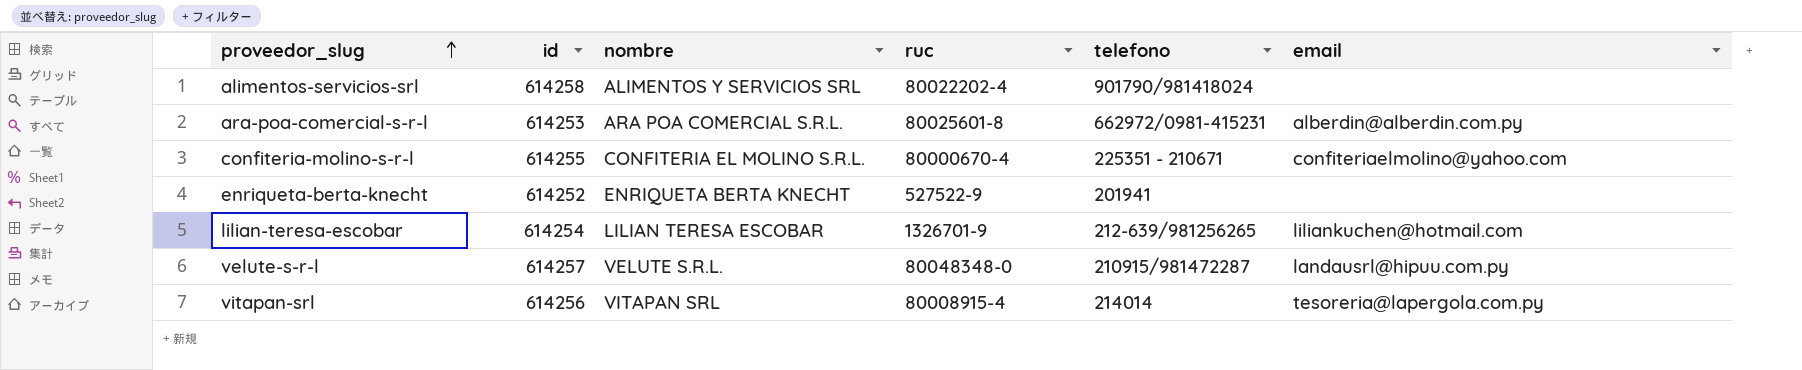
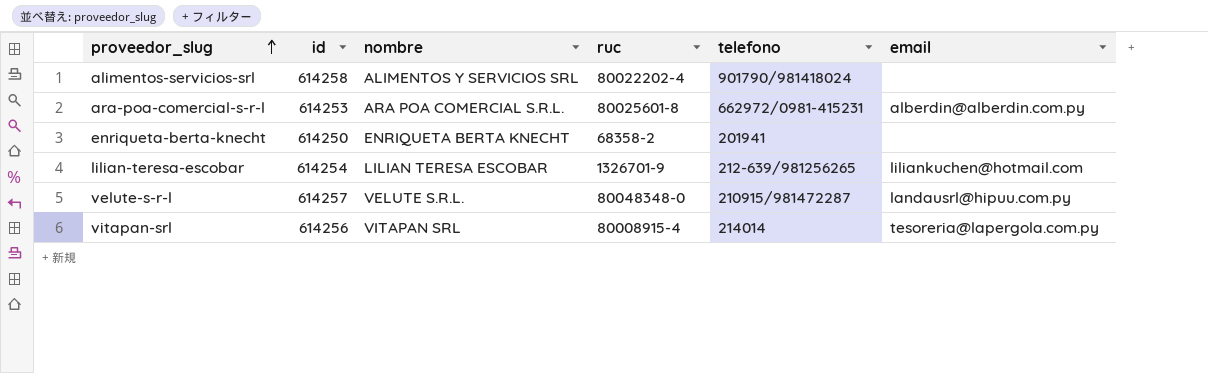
row confiteria-molino-s-r-l: 614255 | CONFITERIA EL MOLINO S.R.L. | 80000670-4 | 225351 - 210671 | confiteriaelmolino@yahoo.com -> none
enriqueta-berta-knecht | id: 614252 -> 614250
enriqueta-berta-knecht | ruc: 527522-9 -> 68358-2

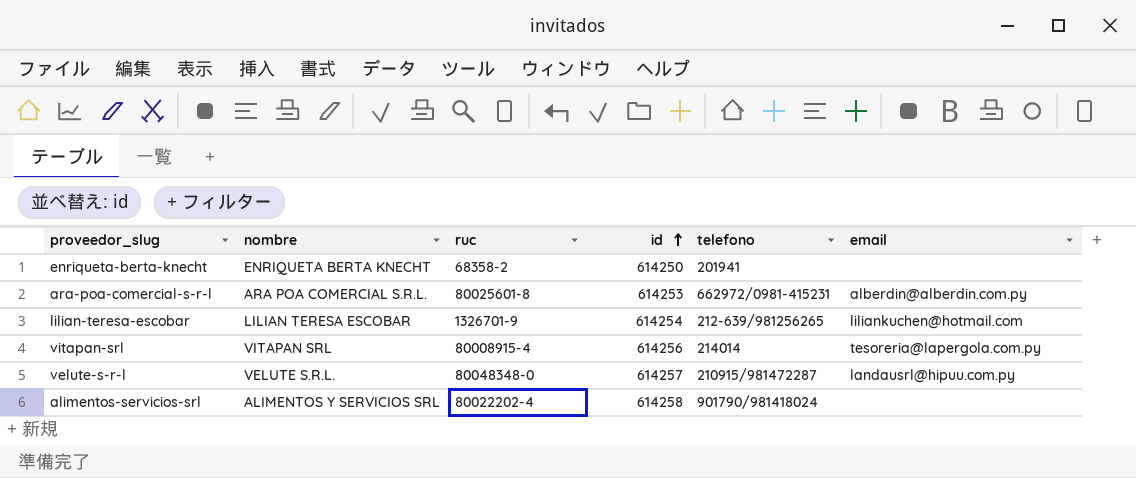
row order: proveedor_slug ascending -> id ascending
column id | position: 2 -> 4

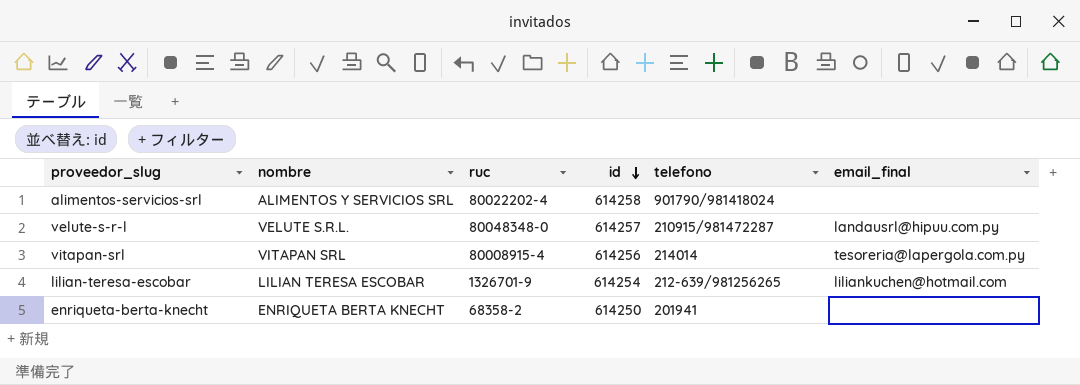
row order: id ascending -> id descending
column name: email -> email_final
row ara-poa-comercial-s-r-l: ARA POA COMERCIAL S.R.L. | 80025601-8 | 614253 | 662972/0981-415231 | alberdin@alberdin.com.py -> none

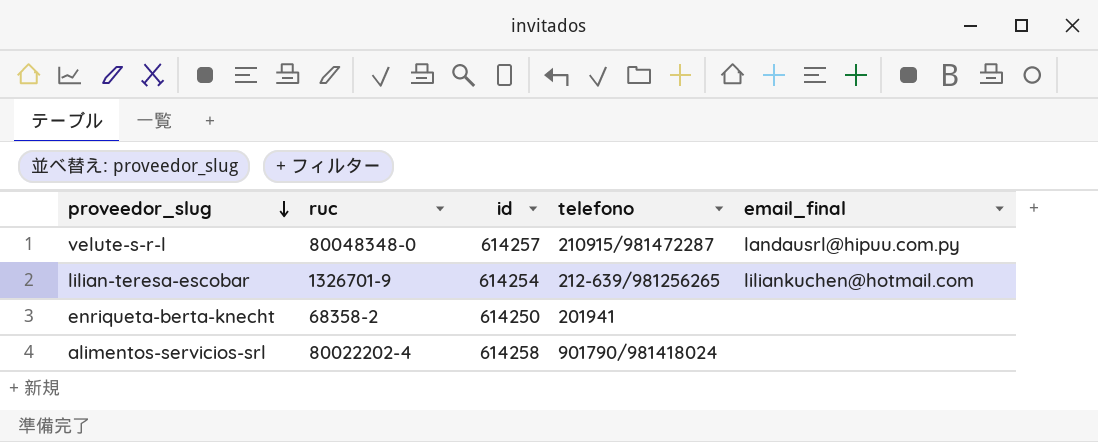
row order: id descending -> proveedor_slug descending
column nombre | position: 2 -> none
row vitapan-srl: VITAPAN SRL | 80008915-4 | 614256 | 214014 | tesoreria@lapergola.com.py -> none

